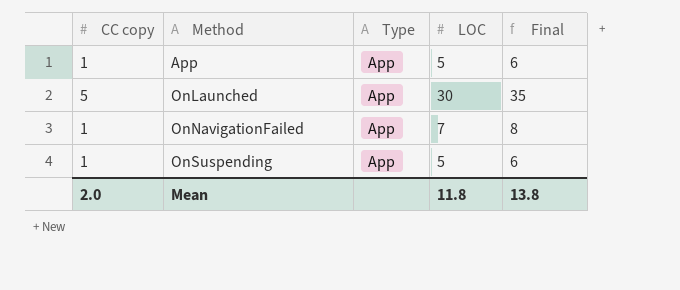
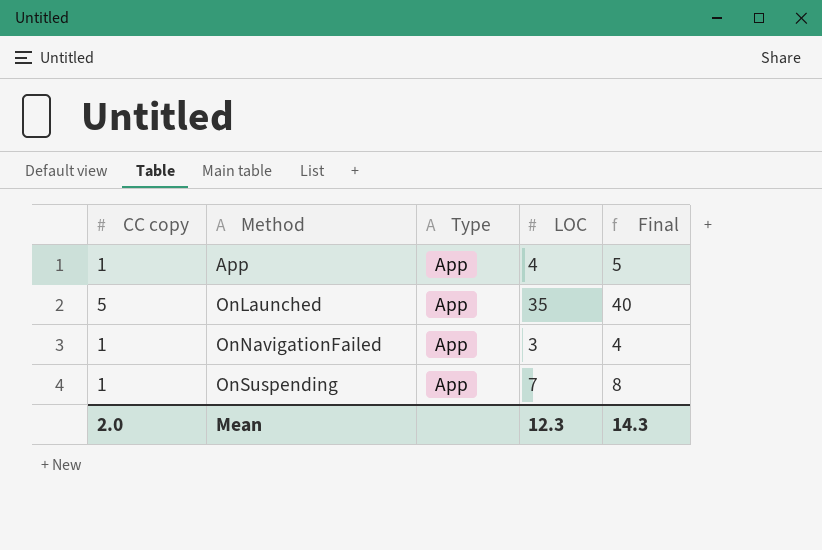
App | LOC: 5 -> 4
App | Final: 6 -> 5
OnLaunched | LOC: 30 -> 35
OnLaunched | Final: 35 -> 40
OnNavigationFailed | LOC: 7 -> 3
OnNavigationFailed | Final: 8 -> 4
OnSuspending | LOC: 5 -> 7
OnSuspending | Final: 6 -> 8
Mean | LOC: 11.8 -> 12.3
Mean | Final: 13.8 -> 14.3

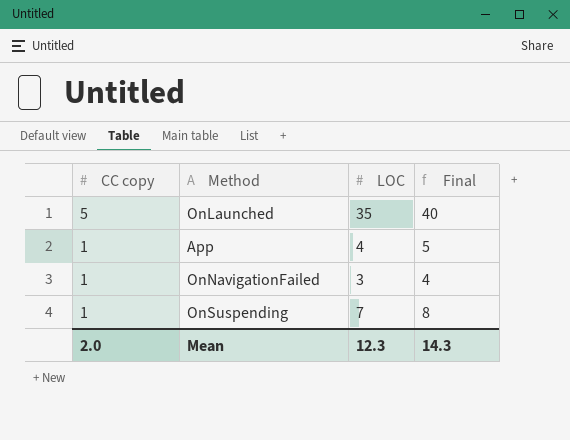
row order: Method ascending -> CC copy descending
column Type | position: 3 -> none

